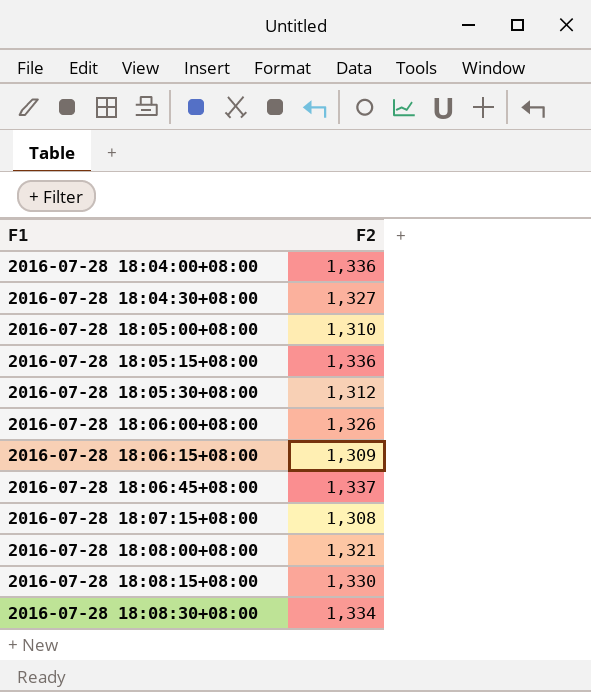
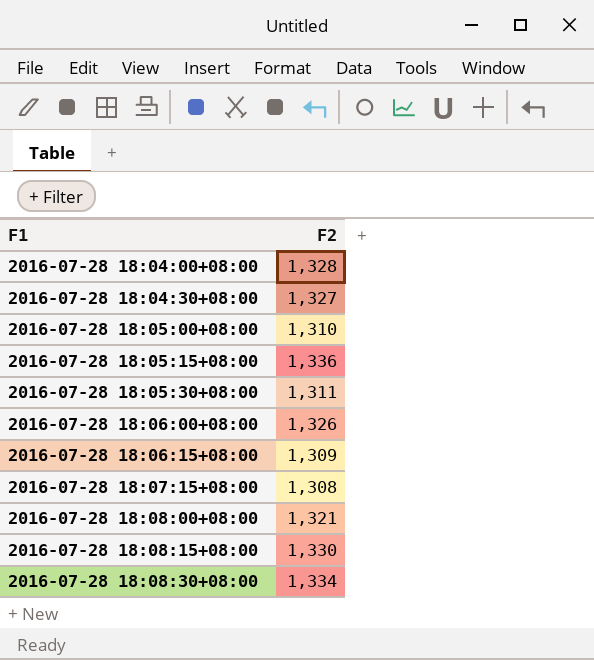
row 2016-07-28 18:06:45+08:00: 1,337 -> none
2016-07-28 18:04:00+08:00 | F2: 1,336 -> 1,328
2016-07-28 18:05:30+08:00 | F2: 1,312 -> 1,311

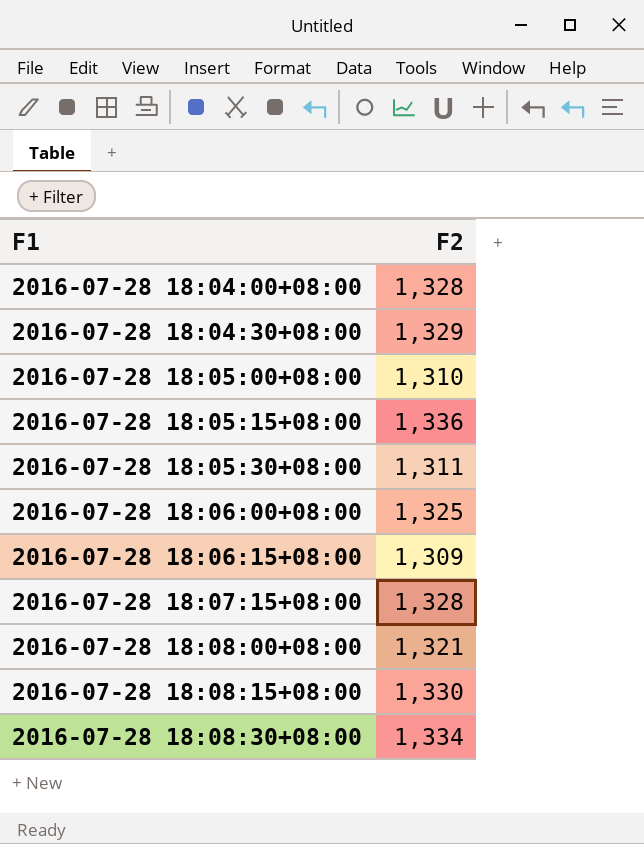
2016-07-28 18:04:30+08:00 | F2: 1,327 -> 1,329
2016-07-28 18:06:00+08:00 | F2: 1,326 -> 1,325
2016-07-28 18:07:15+08:00 | F2: 1,308 -> 1,328

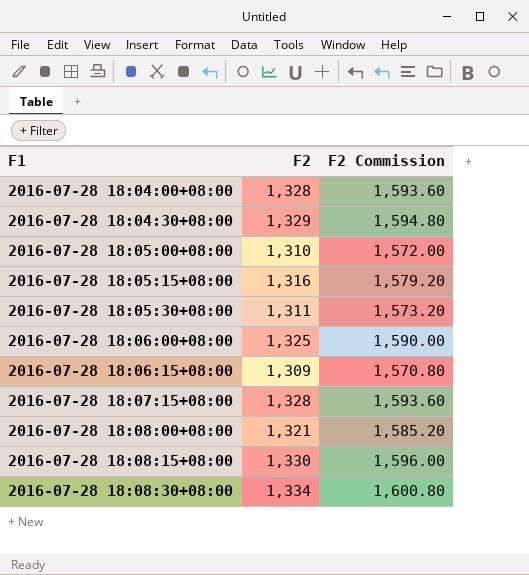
column F2 Commission | formula: none -> [F2] * 1.2
2016-07-28 18:05:15+08:00 | F2: 1,336 -> 1,316

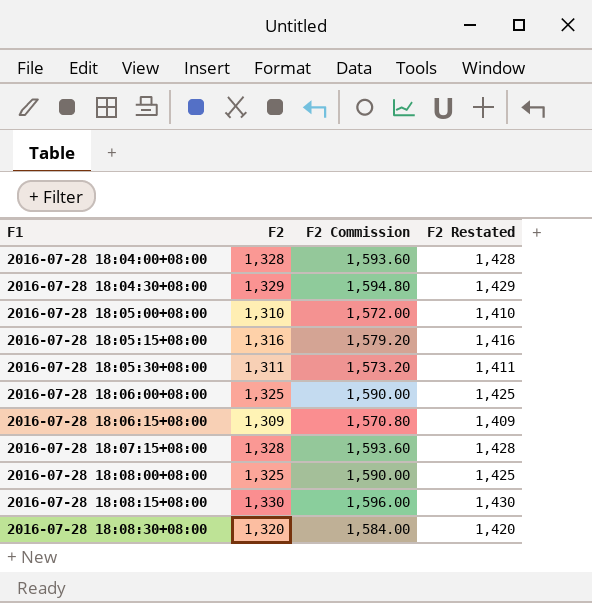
column F2 Restated | formula: none -> [F2] + 100
2016-07-28 18:08:00+08:00 | F2: 1,321 -> 1,325
2016-07-28 18:08:00+08:00 | F2 Commission: 1,585.20 -> 1,590.00
2016-07-28 18:08:30+08:00 | F2: 1,334 -> 1,320
2016-07-28 18:08:30+08:00 | F2 Commission: 1,600.80 -> 1,584.00

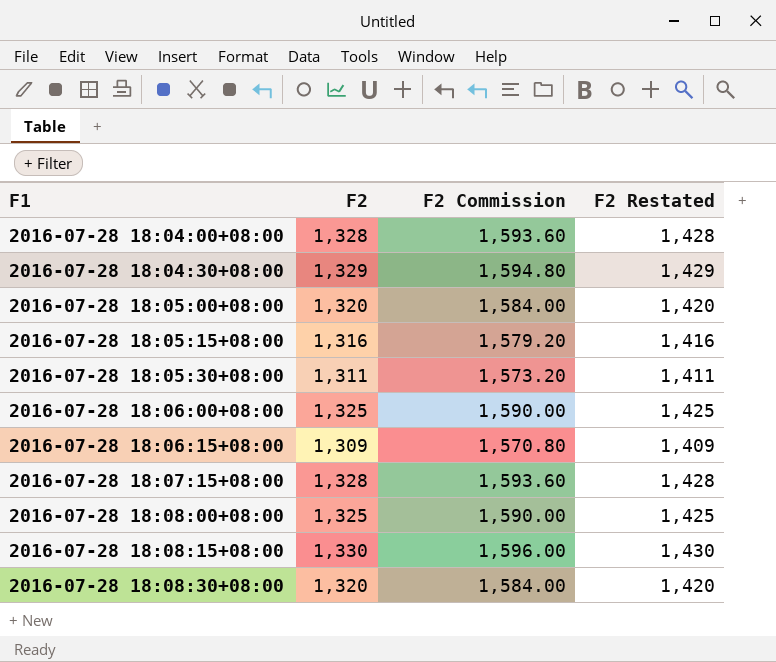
2016-07-28 18:05:00+08:00 | F2: 1,310 -> 1,320
2016-07-28 18:05:00+08:00 | F2 Commission: 1,572.00 -> 1,584.00
2016-07-28 18:05:00+08:00 | F2 Restated: 1,410 -> 1,420

